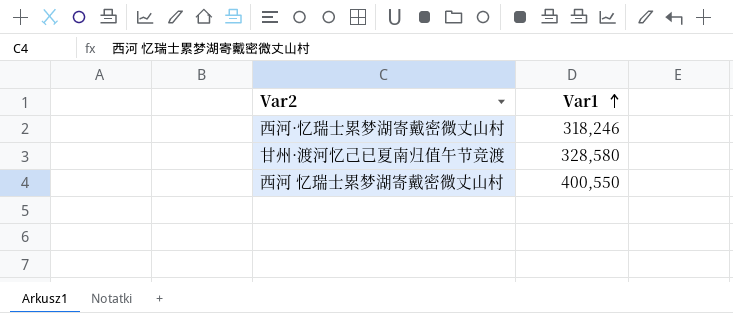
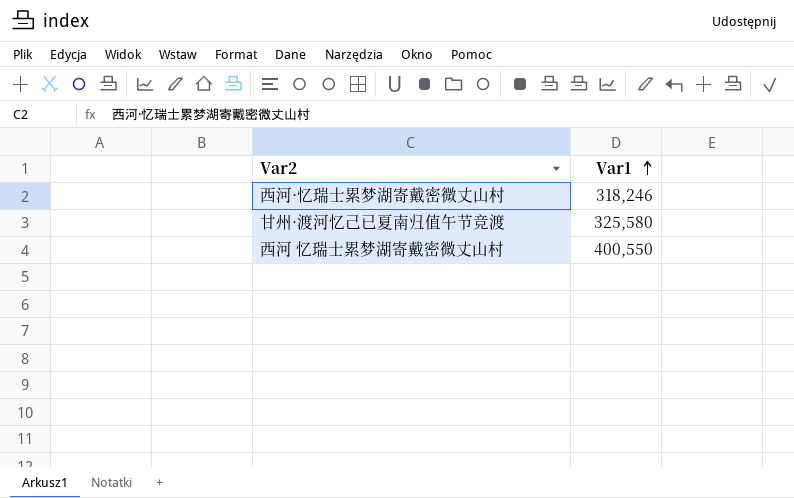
甘州·渡河忆己已夏南归值午节竞渡 | Var1: 328,580 -> 325,580

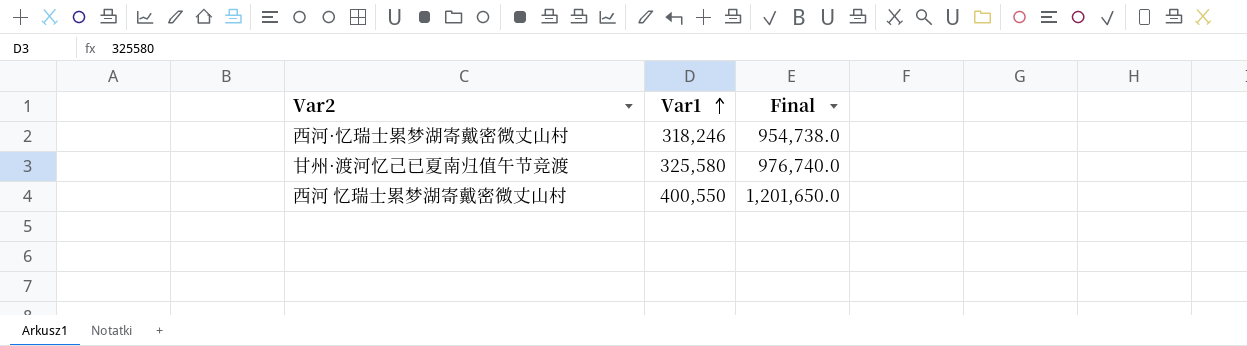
column Final | formula: none -> [Var1] * 3

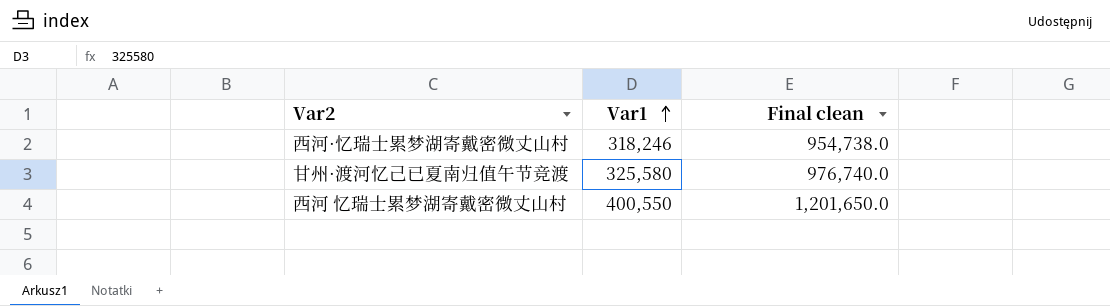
column name: Final -> Final clean

